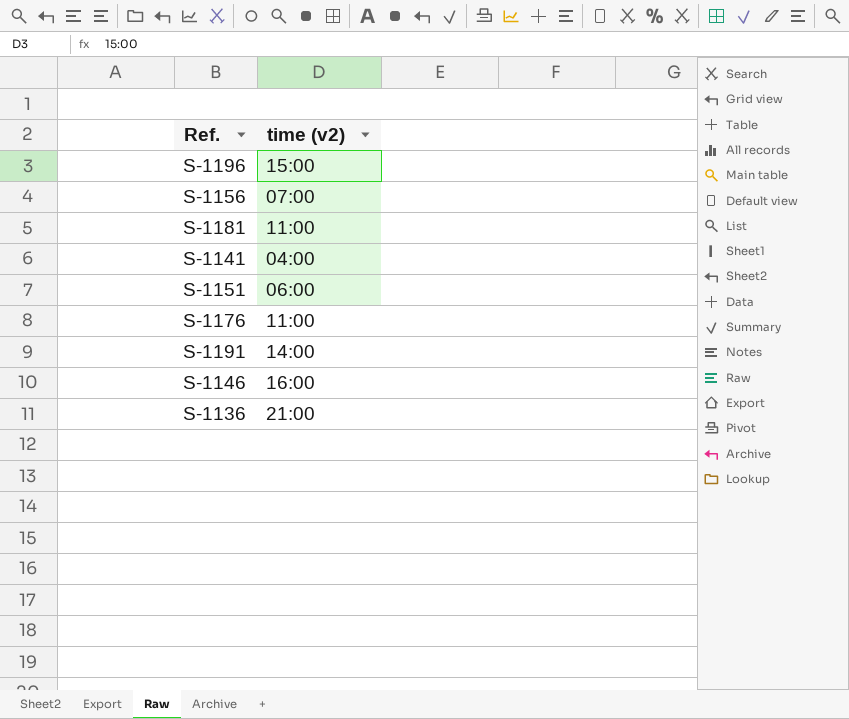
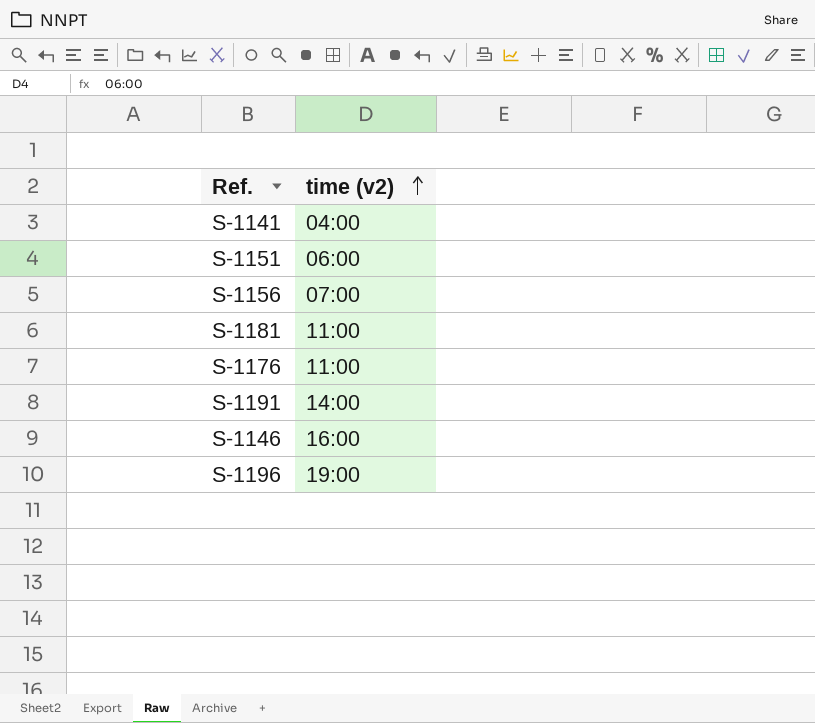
row order: none -> time (v2) ascending
row S-1136: 21:00 -> none
S-1196 | time (v2): 15:00 -> 19:00

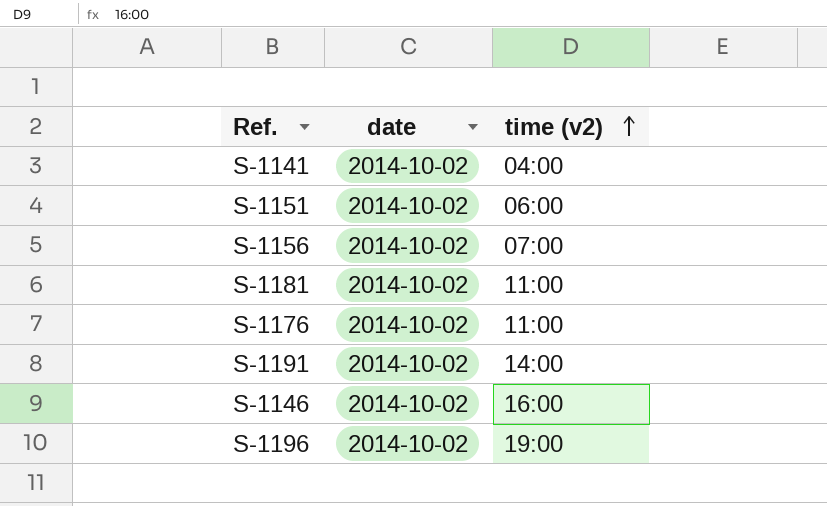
column date | position: none -> 2

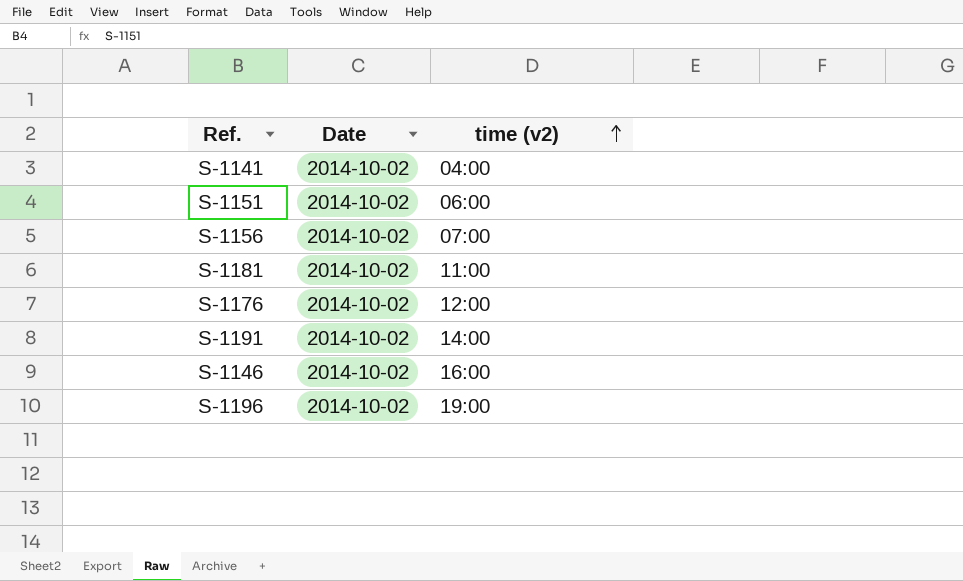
column name: date -> Date
S-1176 | time (v2): 11:00 -> 12:00

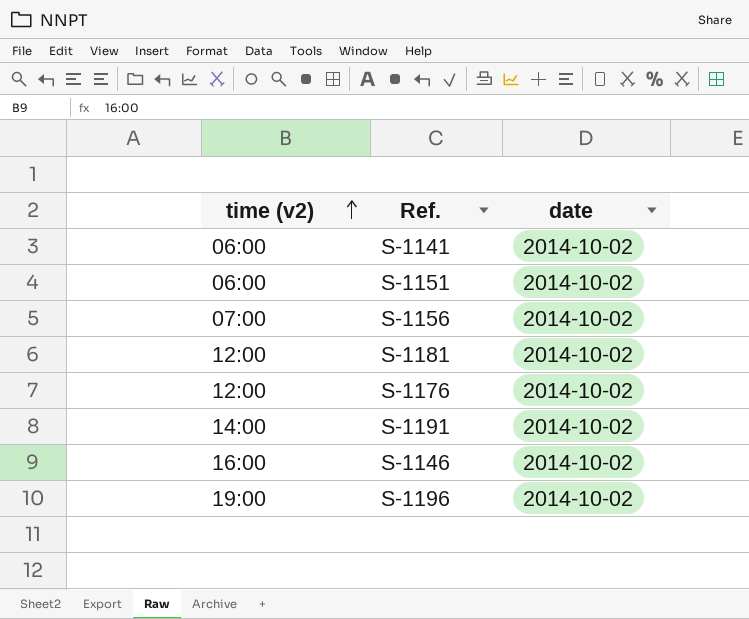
column time (v2) | position: 3 -> 1
column name: Date -> date
S-1141 | time (v2): 04:00 -> 06:00
S-1181 | time (v2): 11:00 -> 12:00

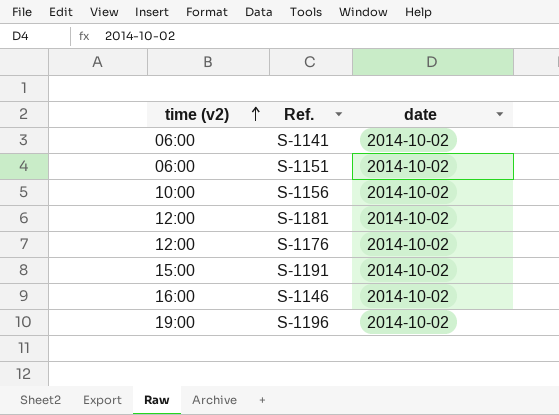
S-1156 | time (v2): 07:00 -> 10:00
S-1191 | time (v2): 14:00 -> 15:00

